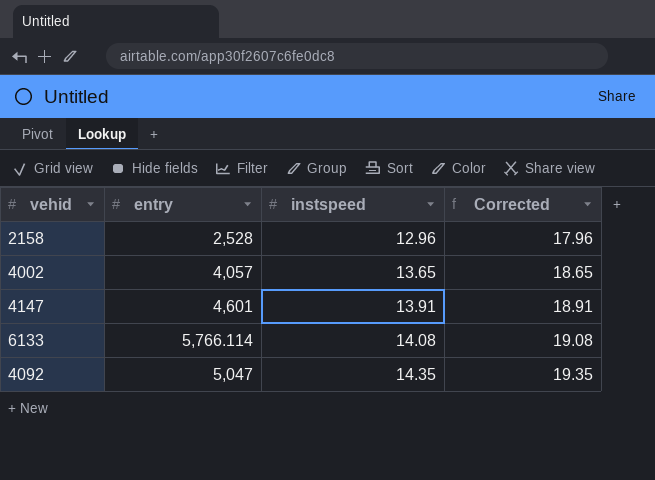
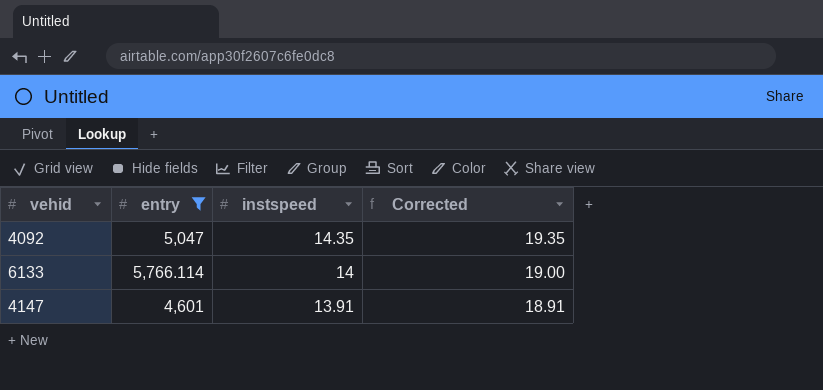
filter: none -> entry >= 4,601
row order: instspeed ascending -> instspeed descending
6133 | instspeed: 14.08 -> 14
6133 | Corrected: 19.08 -> 19.00

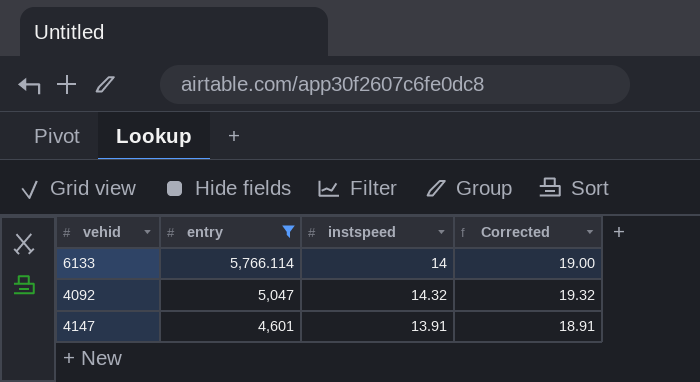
row order: instspeed descending -> entry descending
4092 | instspeed: 14.35 -> 14.32
4092 | Corrected: 19.35 -> 19.32

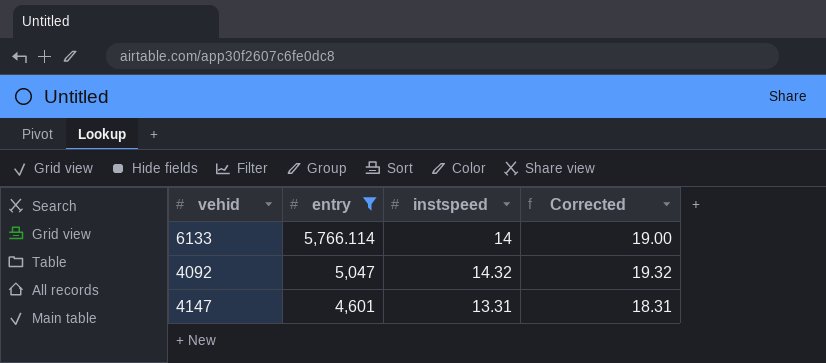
4147 | instspeed: 13.91 -> 13.31
4147 | Corrected: 18.91 -> 18.31

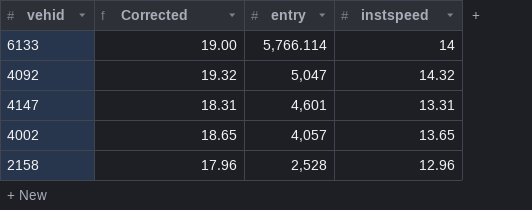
filter: entry >= 4,601 -> none
column Corrected | position: 4 -> 2

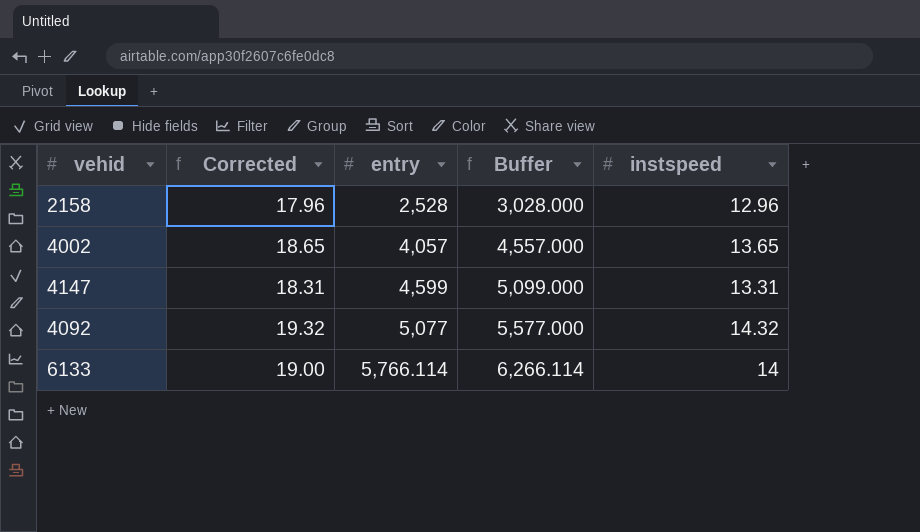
row order: entry descending -> entry ascending
column Buffer | formula: none -> [entry] + 500
4147 | entry: 4,601 -> 4,599
4092 | entry: 5,047 -> 5,077

